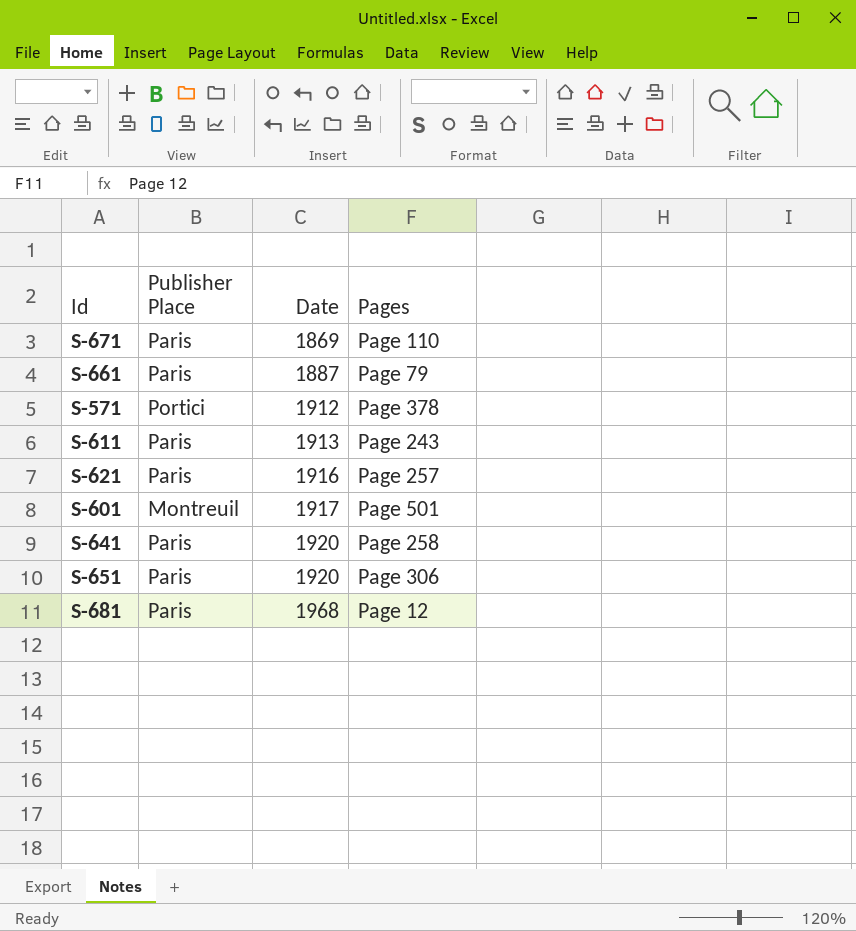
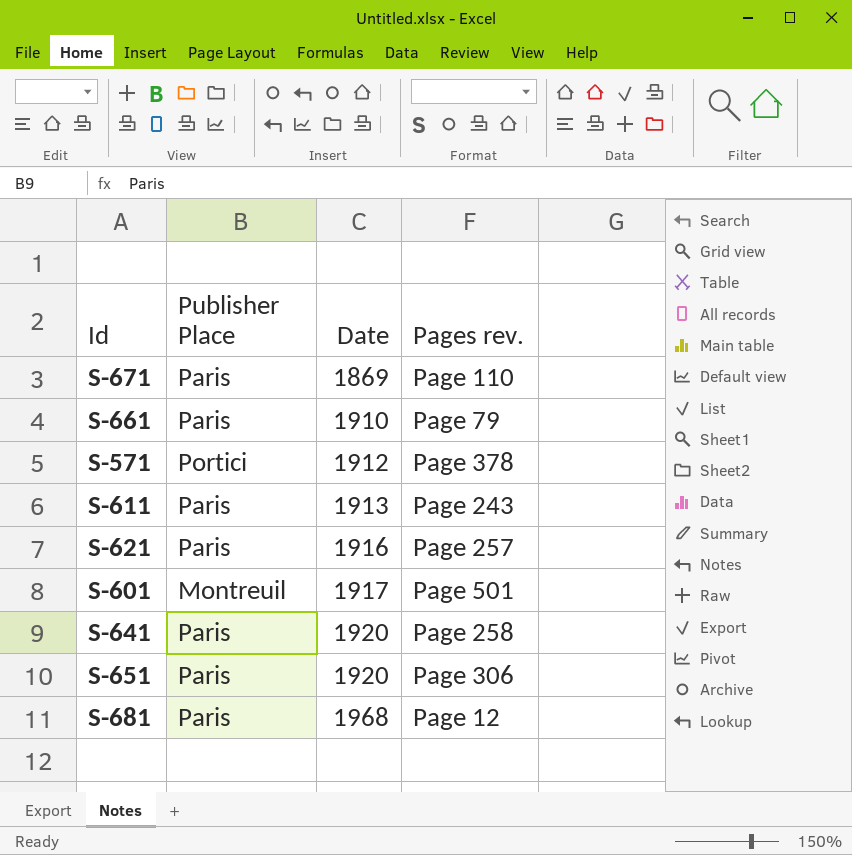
column name: Pages -> Pages rev.
S-661 | Date: 1887 -> 1910

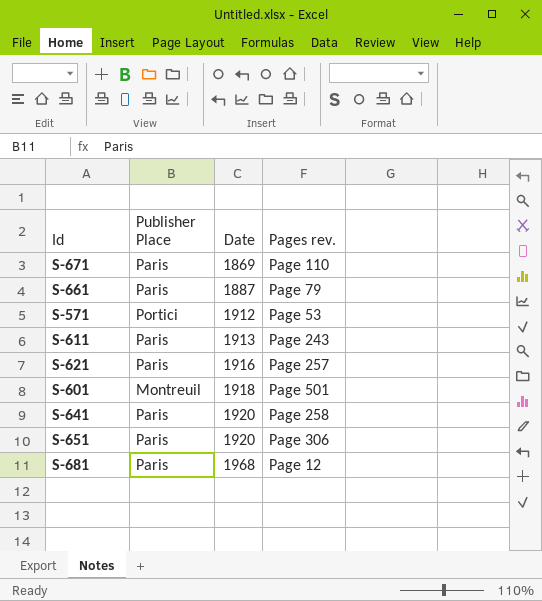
S-661 | Date: 1910 -> 1887
S-571 | Pages rev.: Page 378 -> Page 53
S-601 | Date: 1917 -> 1918

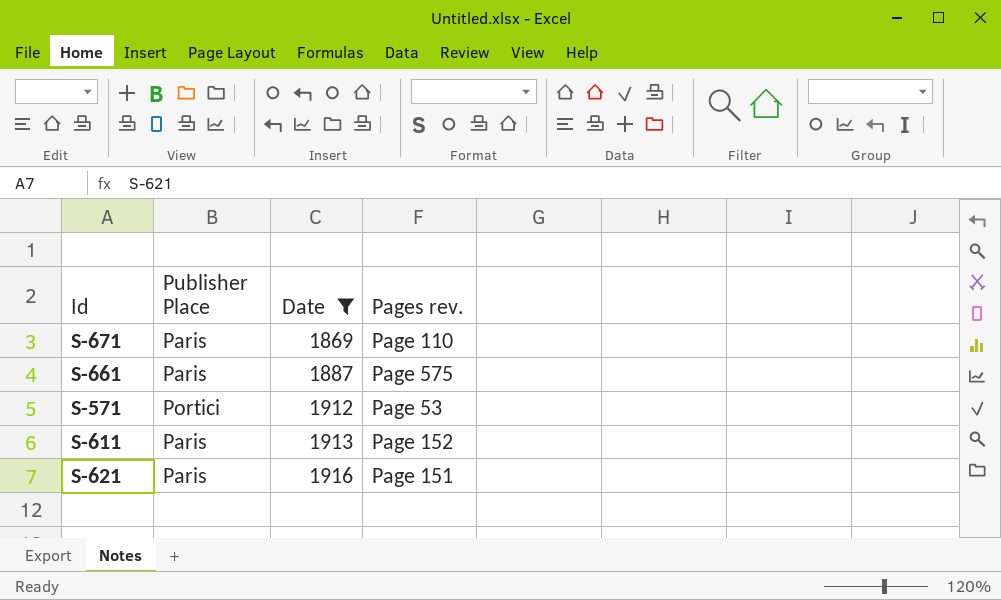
filter: none -> Date <= 1916
S-661 | Pages rev.: Page 79 -> Page 575
S-611 | Pages rev.: Page 243 -> Page 152
S-621 | Pages rev.: Page 257 -> Page 151

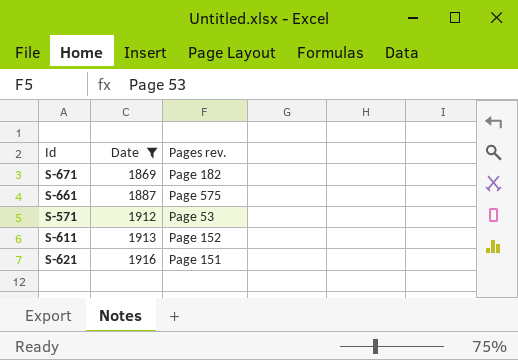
column Publisher Place | position: 2 -> none
S-671 | Pages rev.: Page 110 -> Page 182

